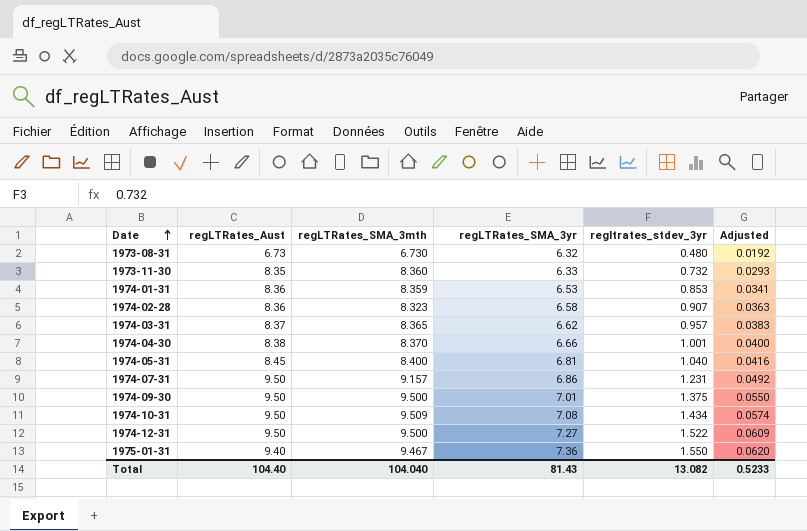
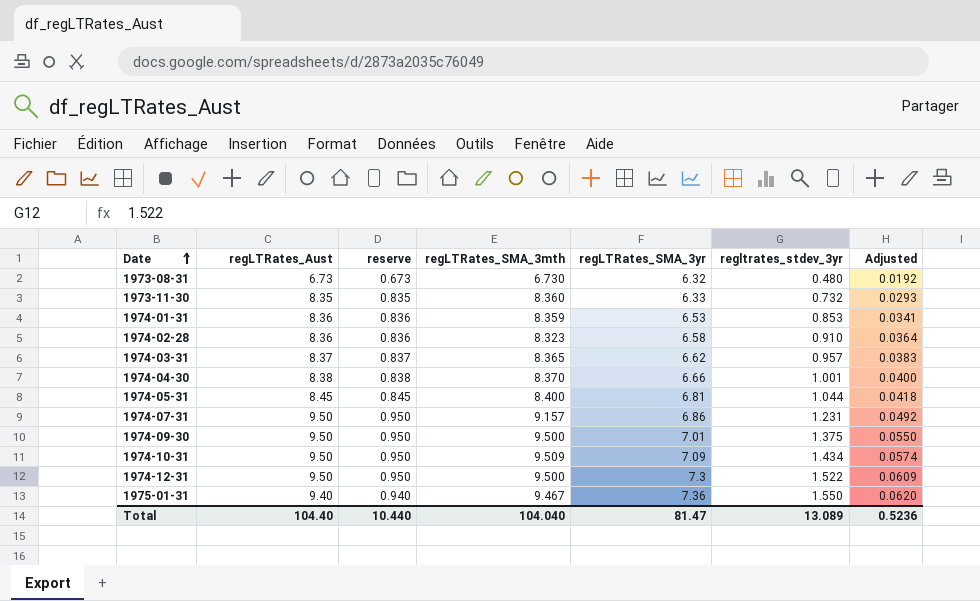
column reserve | formula: none -> [regLTRates_Aust] * 0.1
1974-02-28 | regltrates_stdev_3yr: 0.907 -> 0.910
1974-02-28 | Adjusted: 0.0363 -> 0.0364
1974-05-31 | regltrates_stdev_3yr: 1.040 -> 1.044
1974-05-31 | Adjusted: 0.0416 -> 0.0418
1974-10-31 | regLTRates_SMA_3yr: 7.08 -> 7.09
1974-12-31 | regLTRates_SMA_3yr: 7.27 -> 7.3
Total | regLTRates_SMA_3yr: 81.43 -> 81.47
Total | regltrates_stdev_3yr: 13.082 -> 13.089
Total | Adjusted: 0.5233 -> 0.5236

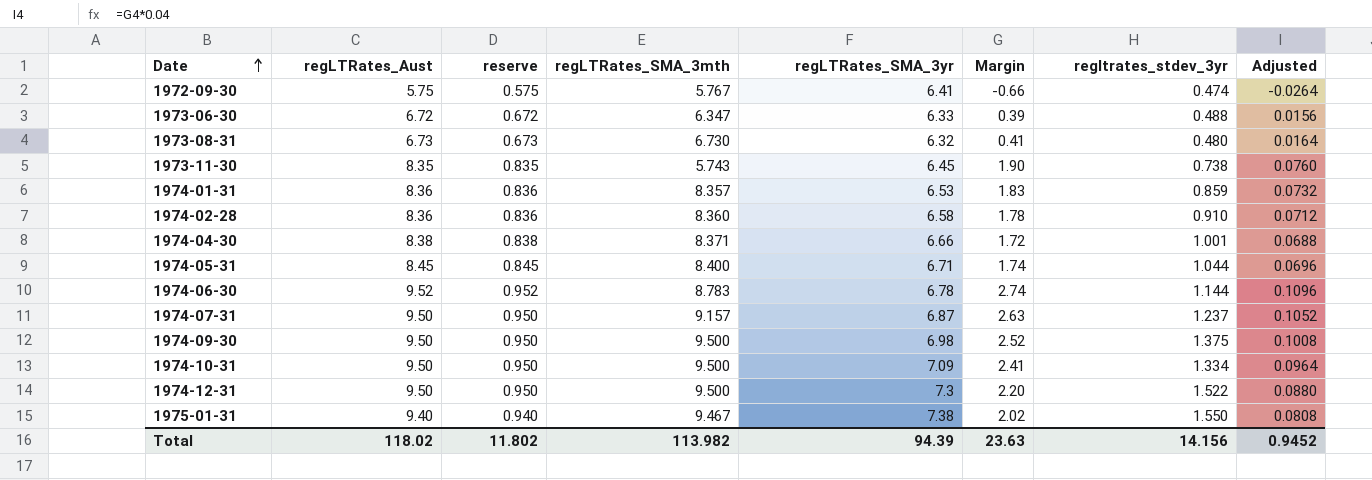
column Margin | formula: none -> [regLTRates_Aust] - [regLTRates_SMA_3yr]
column Adjusted | formula: [regltrates_stdev_3yr] * 0.04 -> [Margin] * 0.04
row 1974-03-31: 8.37 | 0.837 | 8.365 | 6.62 | 0.957 | 0.0383 -> none
row 1972-09-30: none -> 5.75 | 0.575 | 5.767 | 6.41 | -0.66 | 0.474 | -0.0264
row 1973-06-30: none -> 6.72 | 0.672 | 6.347 | 6.33 | 0.39 | 0.488 | 0.0156
1973-11-30 | regLTRates_SMA_3mth: 8.360 -> 5.743
1973-11-30 | regLTRates_SMA_3yr: 6.33 -> 6.45
1973-11-30 | regltrates_stdev_3yr: 0.732 -> 0.738
1974-01-31 | regLTRates_SMA_3mth: 8.359 -> 8.357
1974-01-31 | regltrates_stdev_3yr: 0.853 -> 0.859
1974-02-28 | regLTRates_SMA_3mth: 8.323 -> 8.360
1974-04-30 | regLTRates_SMA_3mth: 8.370 -> 8.371
1974-05-31 | regLTRates_SMA_3yr: 6.81 -> 6.71
row 1974-06-30: none -> 9.52 | 0.952 | 8.783 | 6.78 | 2.74 | 1.144 | 0.1096
1974-07-31 | regLTRates_SMA_3yr: 6.86 -> 6.87
1974-07-31 | regltrates_stdev_3yr: 1.231 -> 1.237
1974-09-30 | regLTRates_SMA_3yr: 7.01 -> 6.98
1974-10-31 | regLTRates_SMA_3mth: 9.509 -> 9.500
1974-10-31 | regltrates_stdev_3yr: 1.434 -> 1.334
1975-01-31 | regLTRates_SMA_3yr: 7.36 -> 7.38
Total | regLTRates_Aust: 104.40 -> 118.02
Total | reserve: 10.440 -> 11.802
Total | regLTRates_SMA_3mth: 104.040 -> 113.982
Total | regLTRates_SMA_3yr: 81.47 -> 94.39
Total | regltrates_stdev_3yr: 13.089 -> 14.156
Total | Adjusted: 0.5236 -> 0.9452

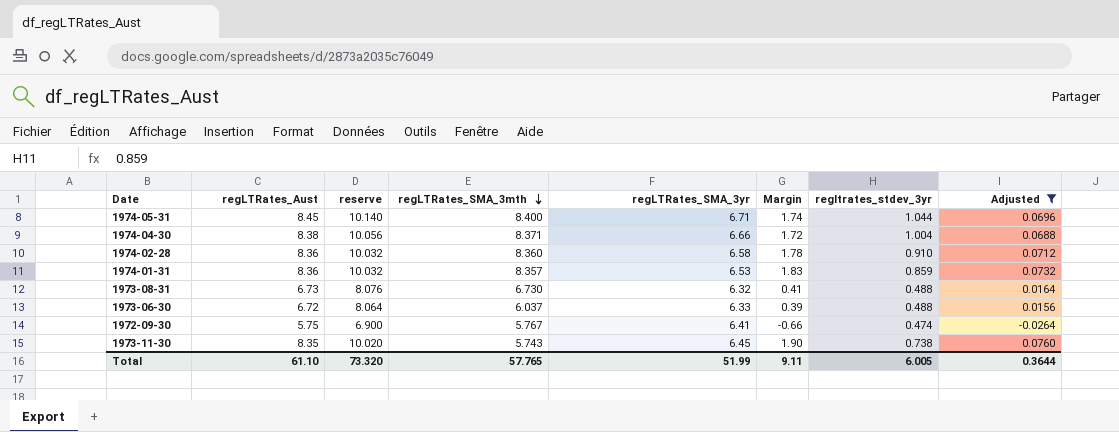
filter: none -> Adjusted <= 0.0760
row order: Date ascending -> regLTRates_SMA_3mth descending
column reserve | formula: [regLTRates_Aust] * 0.1 -> [regLTRates_Aust] * 1.2
1974-04-30 | regltrates_stdev_3yr: 1.001 -> 1.004
1973-08-31 | regltrates_stdev_3yr: 0.480 -> 0.488
1973-06-30 | regLTRates_SMA_3mth: 6.347 -> 6.037
Total | regLTRates_Aust: 118.02 -> 61.10
Total | reserve: 11.802 -> 73.320
Total | regLTRates_SMA_3mth: 113.982 -> 57.765
Total | regLTRates_SMA_3yr: 94.39 -> 51.99
Total | Margin: 23.63 -> 9.11
Total | regltrates_stdev_3yr: 14.156 -> 6.005
Total | Adjusted: 0.9452 -> 0.3644

